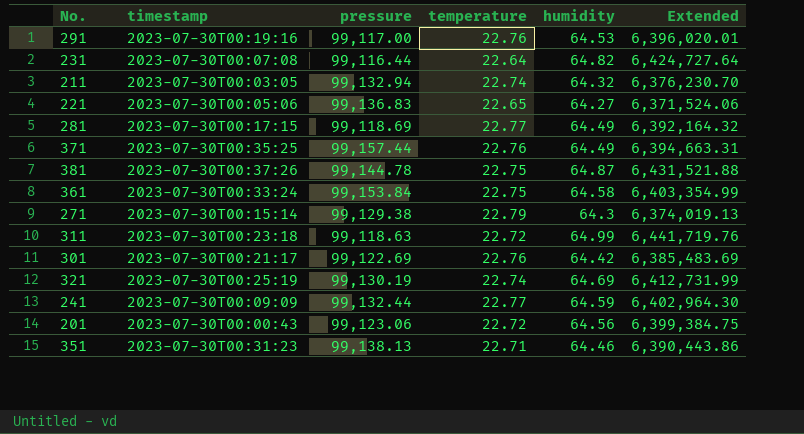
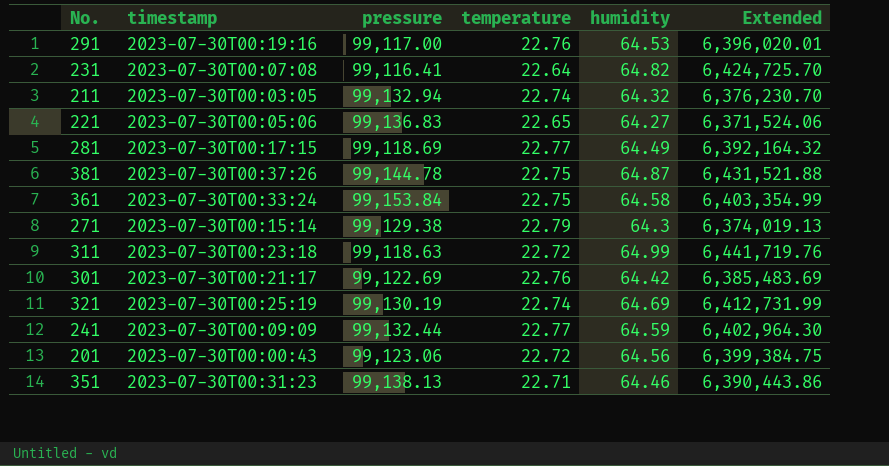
row 371: 2023-07-30T00:35:25 | 99,157.44 | 22.76 | 64.49 | 6,394,663.31 -> none
231 | pressure: 99,116.44 -> 99,116.41
231 | Extended: 6,424,727.64 -> 6,424,725.70

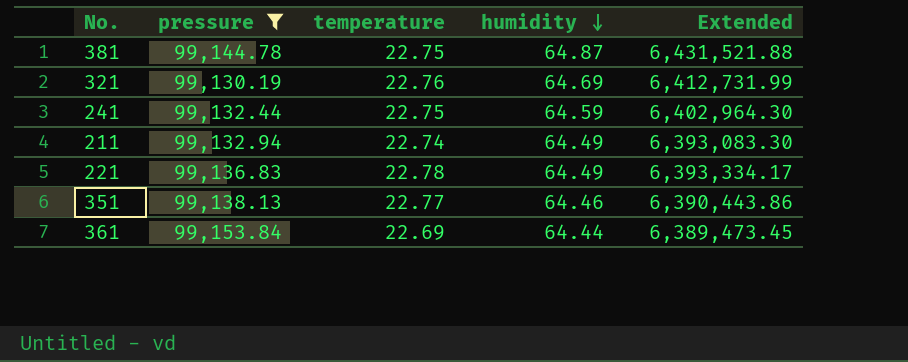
filter: none -> pressure >= 99,130.19
row order: none -> humidity descending
column timestamp | position: 2 -> none
321 | temperature: 22.74 -> 22.76
241 | temperature: 22.77 -> 22.75
211 | humidity: 64.32 -> 64.49
211 | Extended: 6,376,230.70 -> 6,393,083.30
221 | temperature: 22.65 -> 22.78
221 | humidity: 64.27 -> 64.49
221 | Extended: 6,371,524.06 -> 6,393,334.17
351 | temperature: 22.71 -> 22.77
361 | temperature: 22.75 -> 22.69
361 | humidity: 64.58 -> 64.44
361 | Extended: 6,403,354.99 -> 6,389,473.45

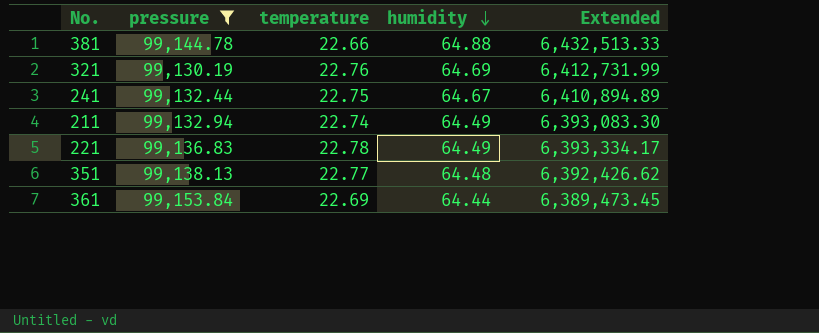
381 | temperature: 22.75 -> 22.66
381 | humidity: 64.87 -> 64.88
381 | Extended: 6,431,521.88 -> 6,432,513.33
241 | humidity: 64.59 -> 64.67
241 | Extended: 6,402,964.30 -> 6,410,894.89
351 | humidity: 64.46 -> 64.48
351 | Extended: 6,390,443.86 -> 6,392,426.62

